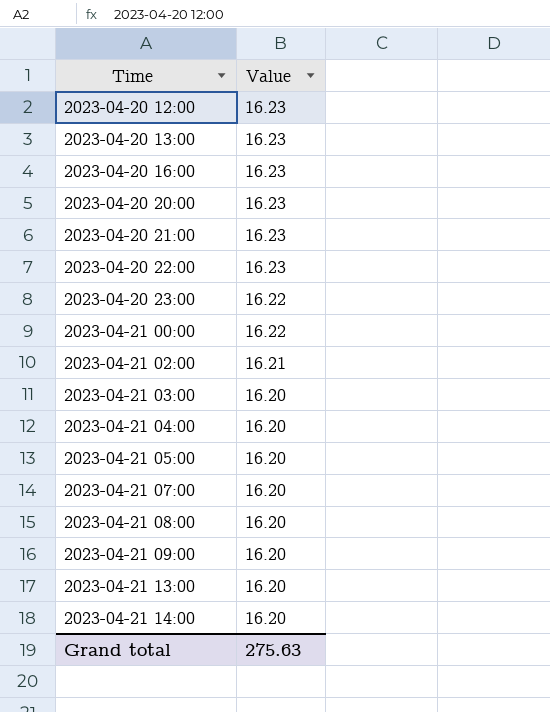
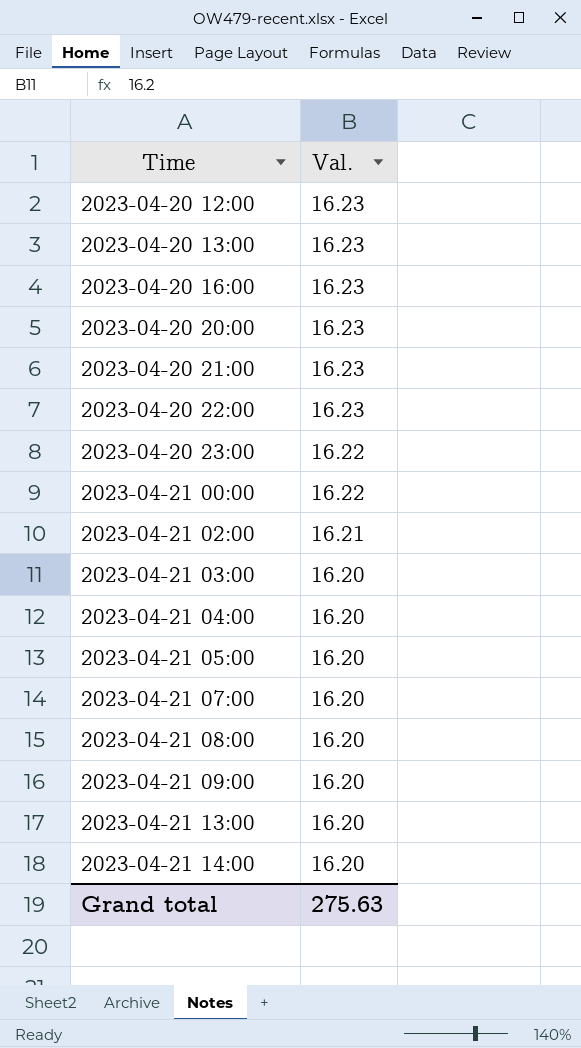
column name: Value -> Val.

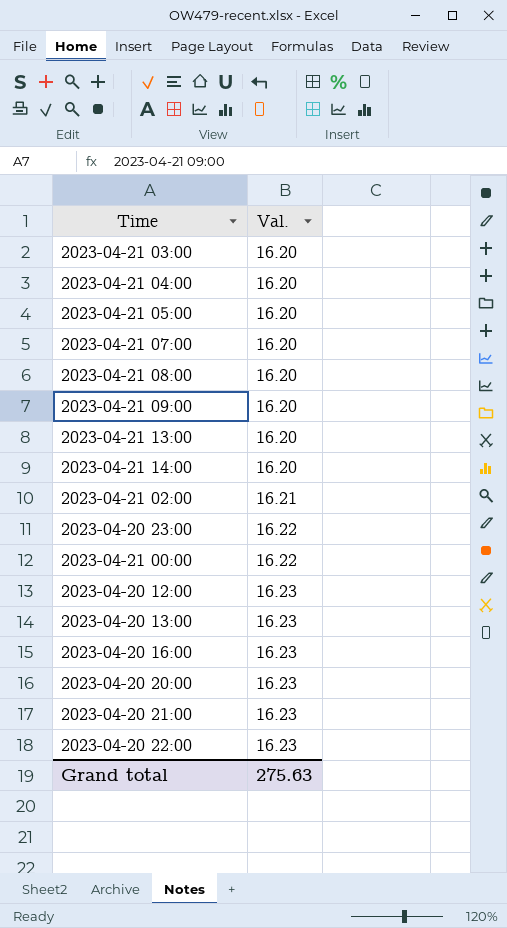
row order: Time ascending -> Val. ascending

